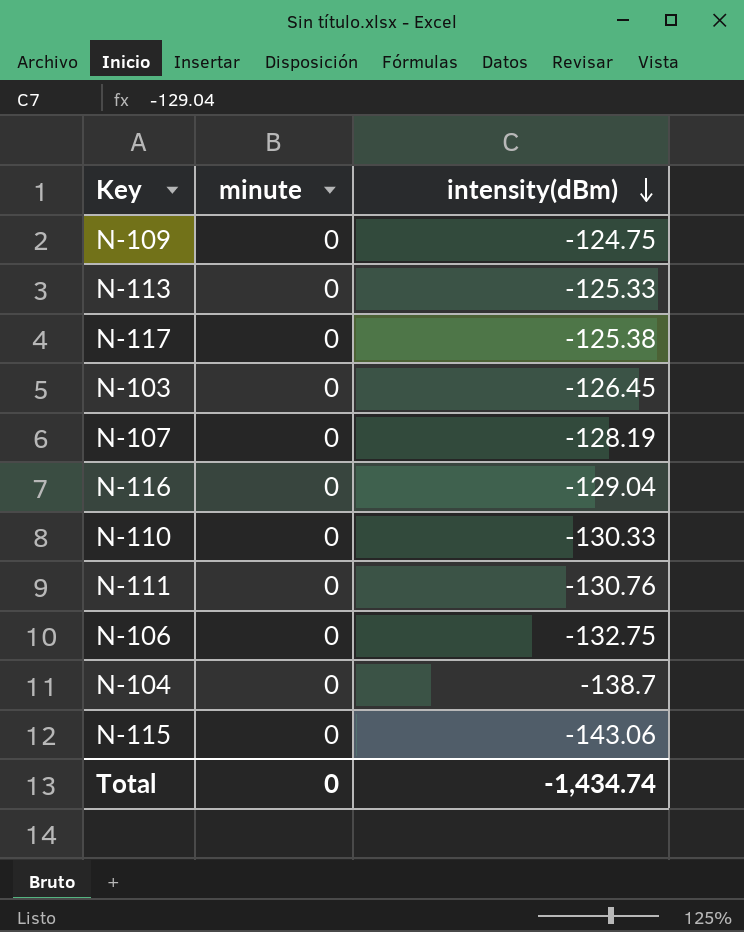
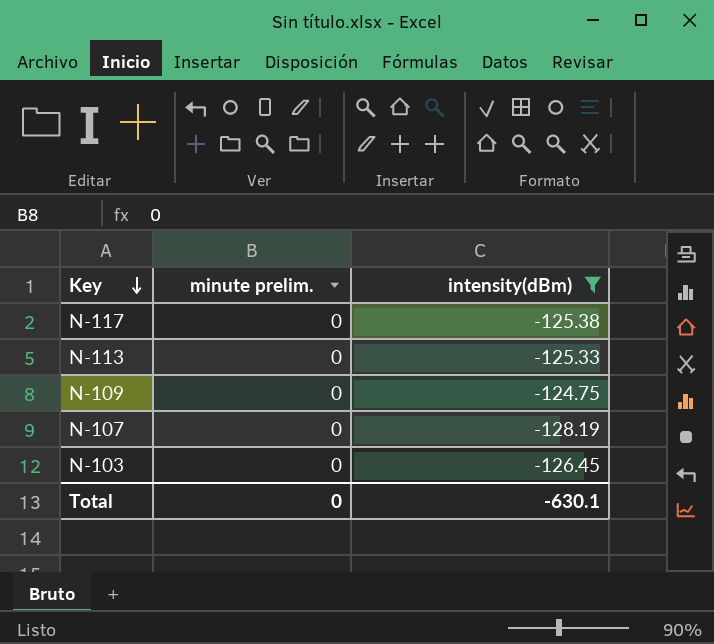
filter: none -> intensity(dBm) >= -128.19
row order: intensity(dBm) descending -> Key descending
column name: minute -> minute prelim.
Total | intensity(dBm): -1,434.74 -> -630.1

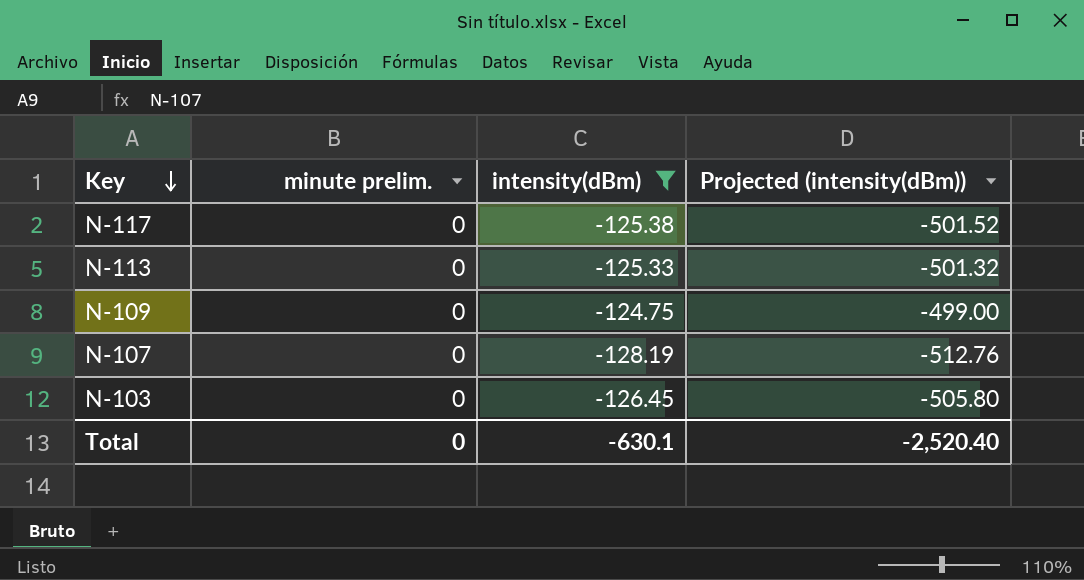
column Projected (intensity(dBm)) | formula: none -> [intensity(dBm)] * 4

